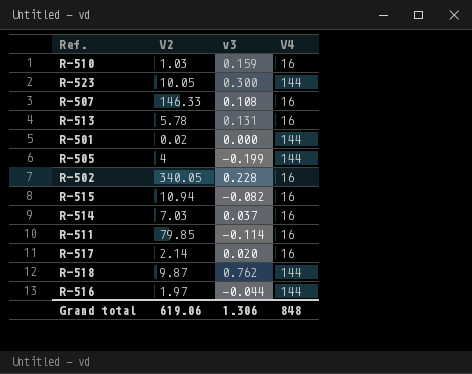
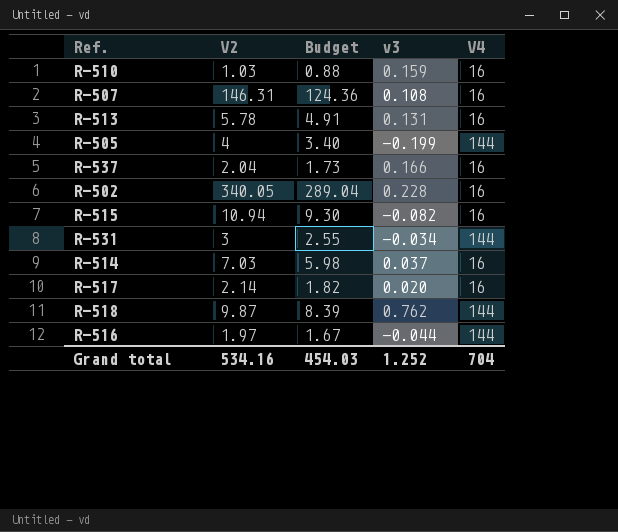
column Budget | formula: none -> [V2] * 0.85
row R-523: 10.05 | 0.300 | 144 -> none
row R-501: 0.02 | 0.000 | 144 -> none
row R-511: 79.85 | -0.114 | 16 -> none
R-507 | V2: 146.33 -> 146.31
row R-537: none -> 2.04 | 1.73 | 0.166 | 16
row R-531: none -> 3 | 2.55 | -0.034 | 144
Grand total | V2: 619.06 -> 534.16
Grand total | v3: 1.306 -> 1.252
Grand total | V4: 848 -> 704

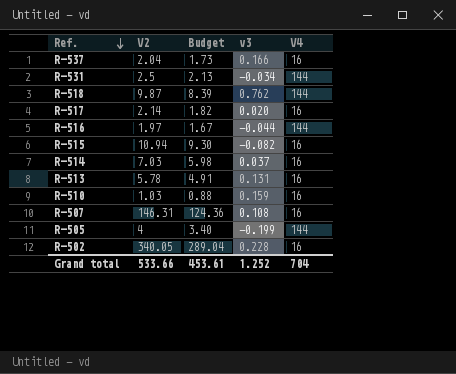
row order: none -> Ref. descending
R-531 | V2: 3 -> 2.5
R-531 | Budget: 2.55 -> 2.13
Grand total | V2: 534.16 -> 533.66
Grand total | Budget: 454.03 -> 453.61

